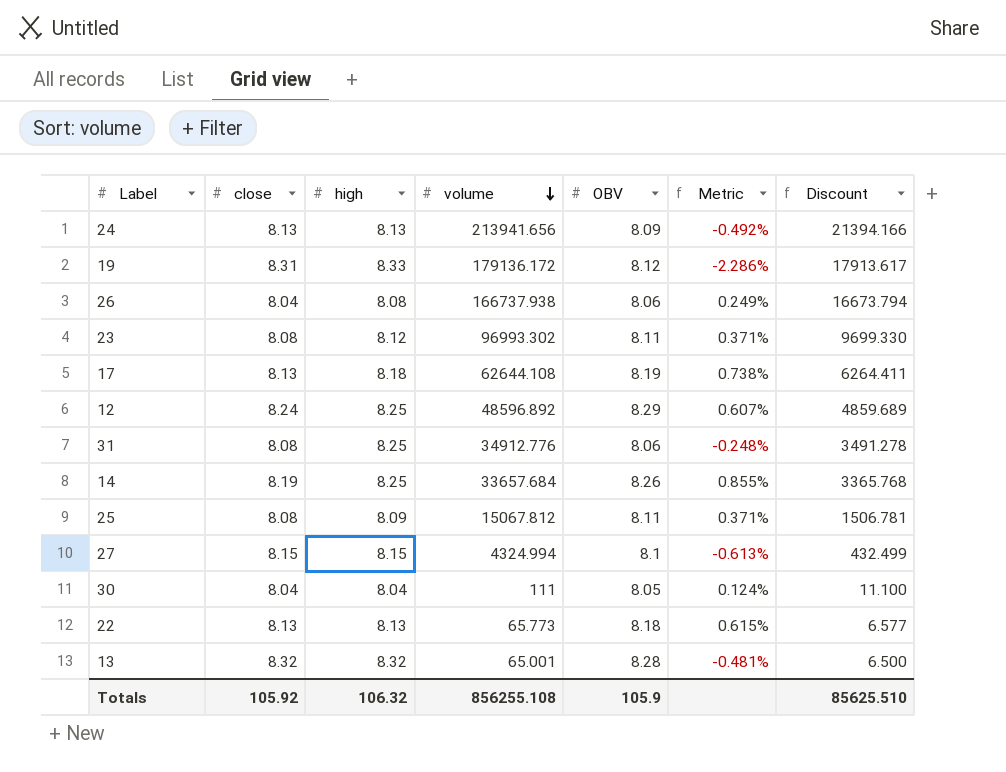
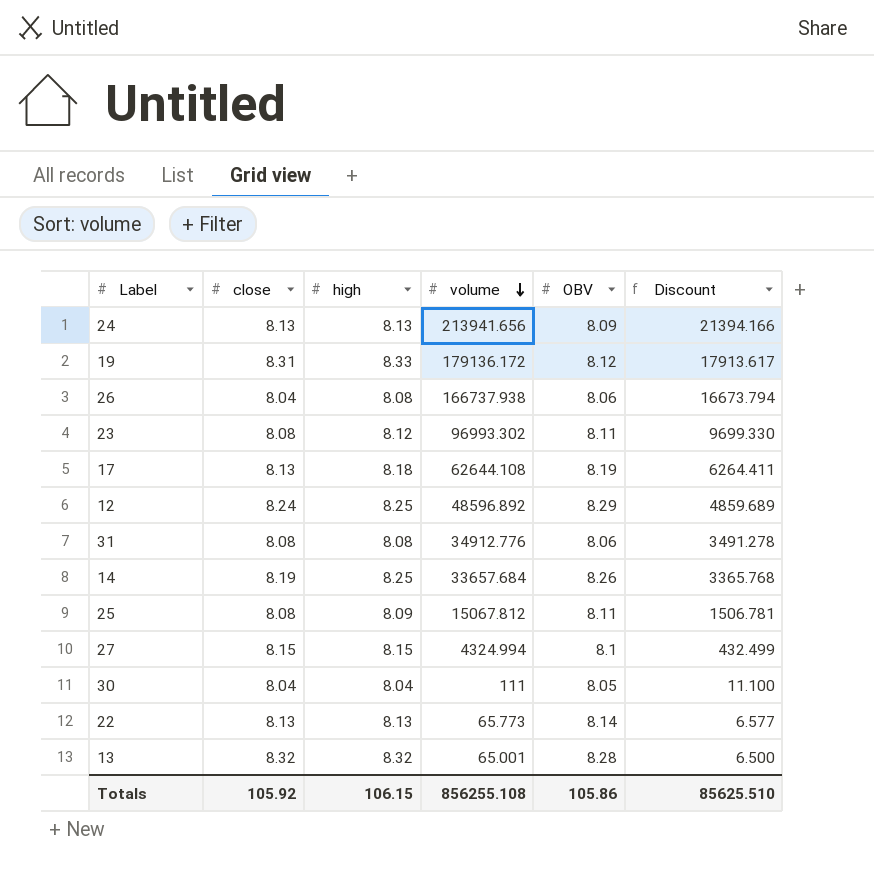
column Metric | formula: ([OBV] - [close]) / [close] -> none
31 | high: 8.25 -> 8.08
22 | OBV: 8.18 -> 8.14
Totals | high: 106.32 -> 106.15
Totals | OBV: 105.9 -> 105.86

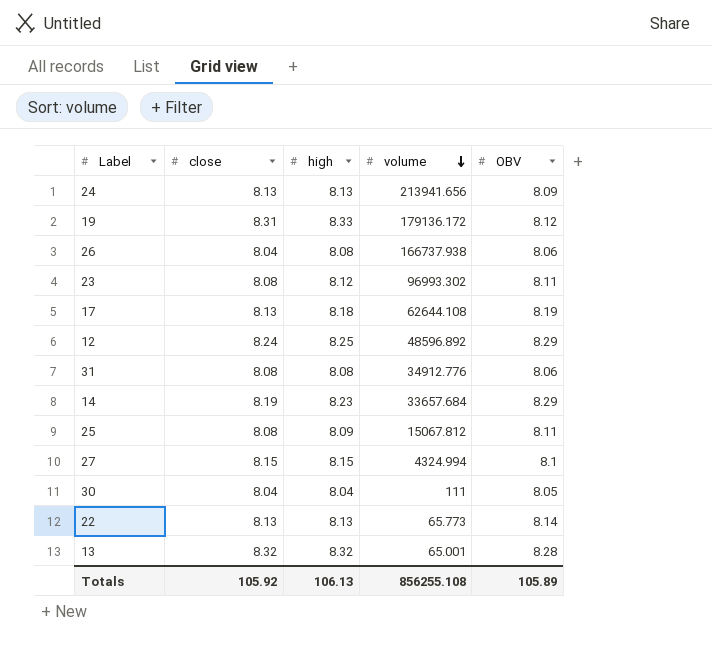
column Discount | formula: [volume] * 0.1 -> none
14 | high: 8.25 -> 8.23
14 | OBV: 8.26 -> 8.29
Totals | high: 106.15 -> 106.13
Totals | OBV: 105.86 -> 105.89

